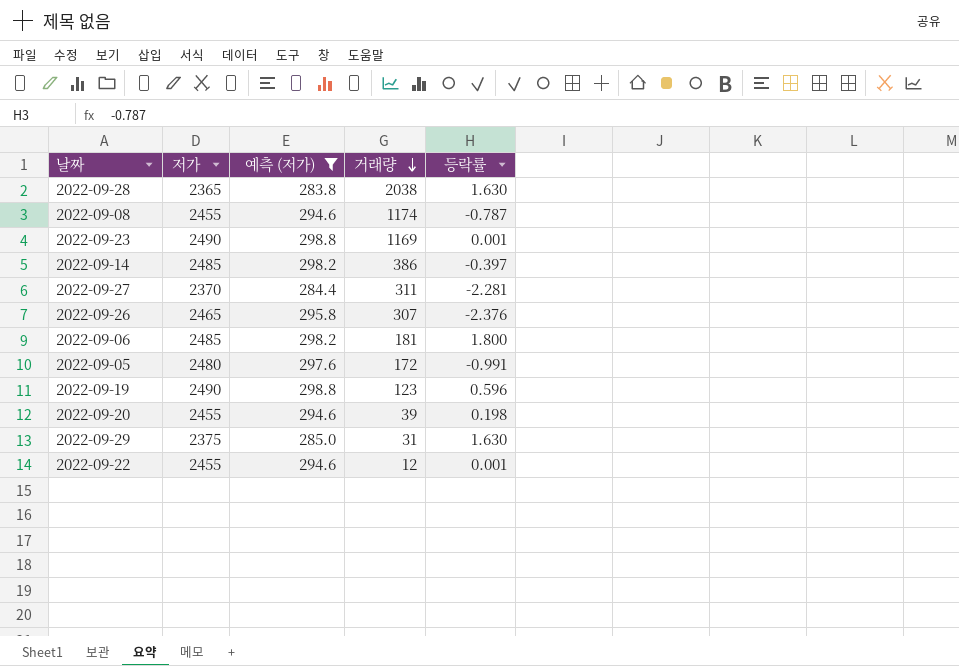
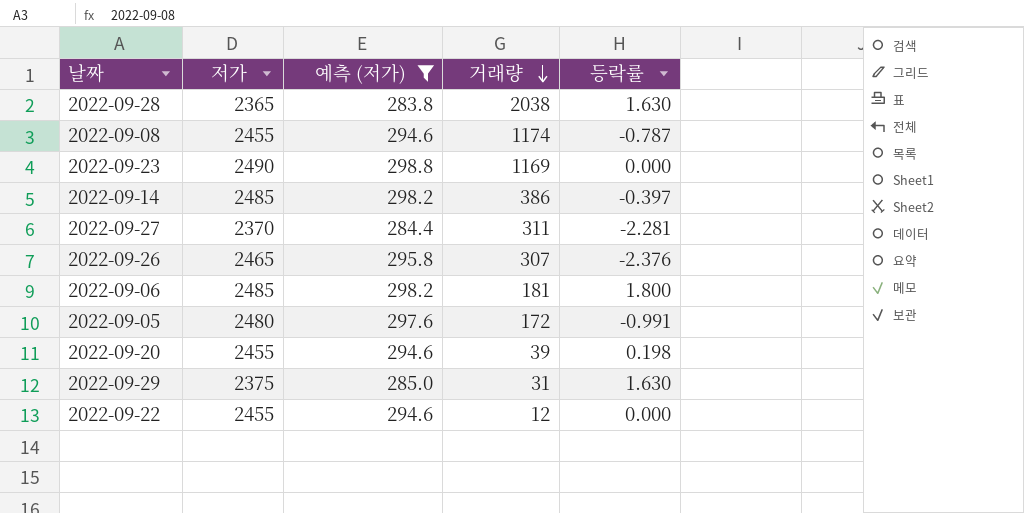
row 2022-09-19: 2490 | 298.8 | 123 | 0.596 -> none
2022-09-23 | 등락률: 0.001 -> 0.000
2022-09-22 | 등락률: 0.001 -> 0.000

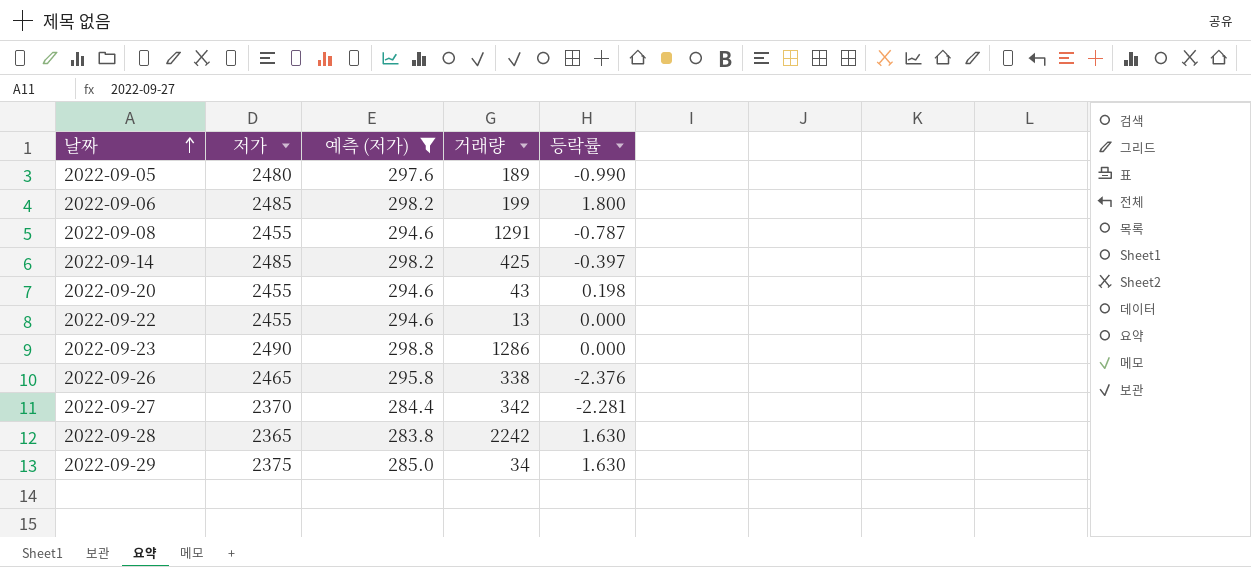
row order: 거래량 descending -> 날짜 ascending
2022-09-05 | 거래량: 172 -> 189
2022-09-05 | 등락률: -0.991 -> -0.990
2022-09-06 | 거래량: 181 -> 199
2022-09-08 | 거래량: 1174 -> 1291
2022-09-14 | 거래량: 386 -> 425
2022-09-20 | 거래량: 39 -> 43
2022-09-22 | 거래량: 12 -> 13
2022-09-23 | 거래량: 1169 -> 1286
2022-09-26 | 거래량: 307 -> 338
2022-09-27 | 거래량: 311 -> 342
2022-09-28 | 거래량: 2038 -> 2242
2022-09-29 | 거래량: 31 -> 34

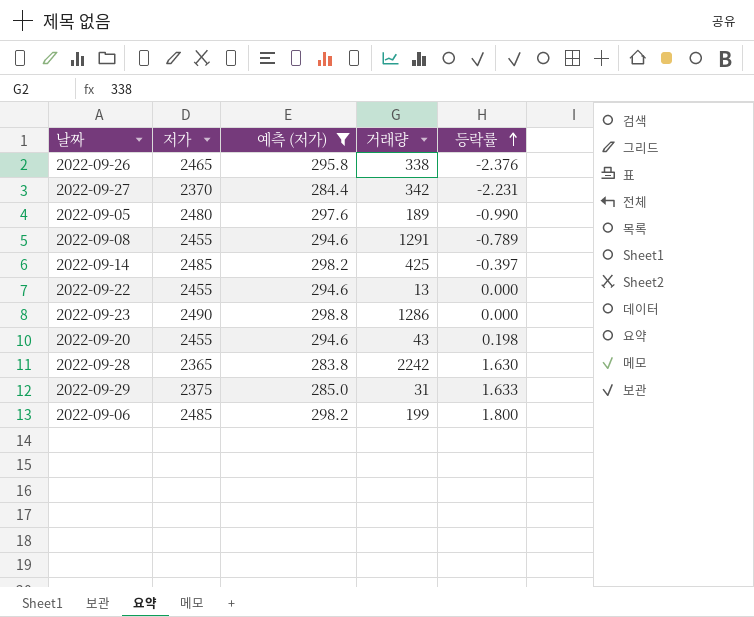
row order: 날짜 ascending -> 등락률 ascending
2022-09-27 | 등락률: -2.281 -> -2.231
2022-09-08 | 등락률: -0.787 -> -0.789
2022-09-29 | 거래량: 34 -> 31
2022-09-29 | 등락률: 1.630 -> 1.633

